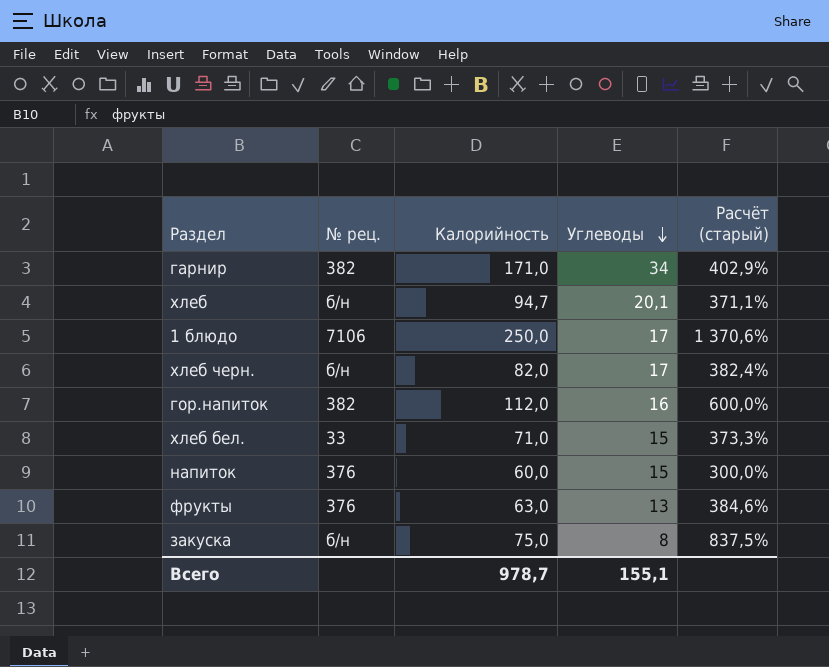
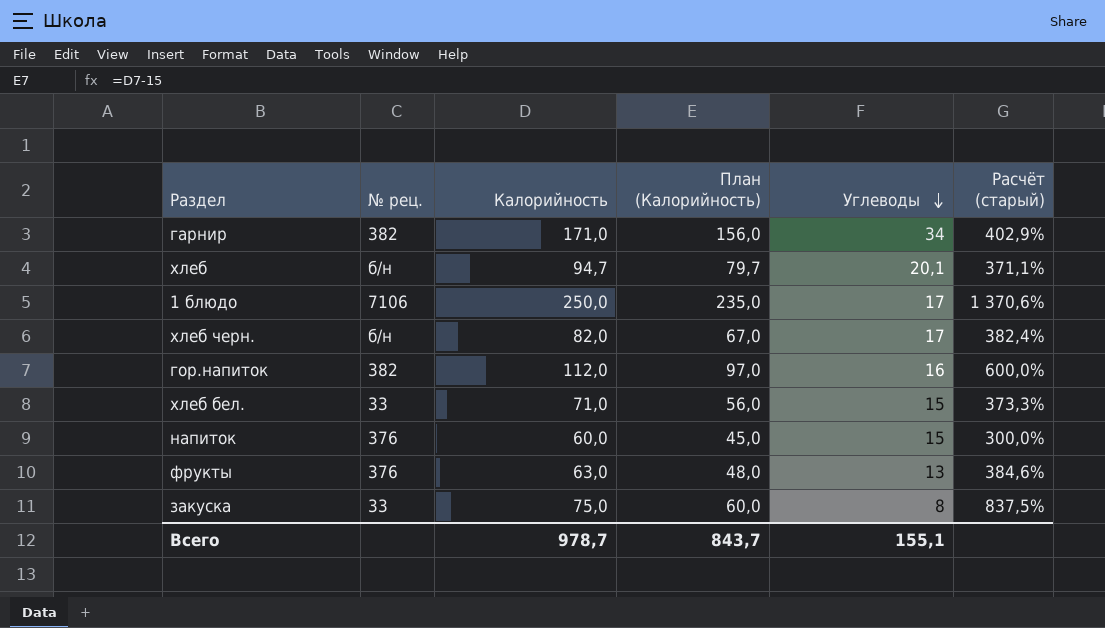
column План (Калорийность) | formula: none -> [Калорийность] - 15
закуска | № рец.: б/н -> 33

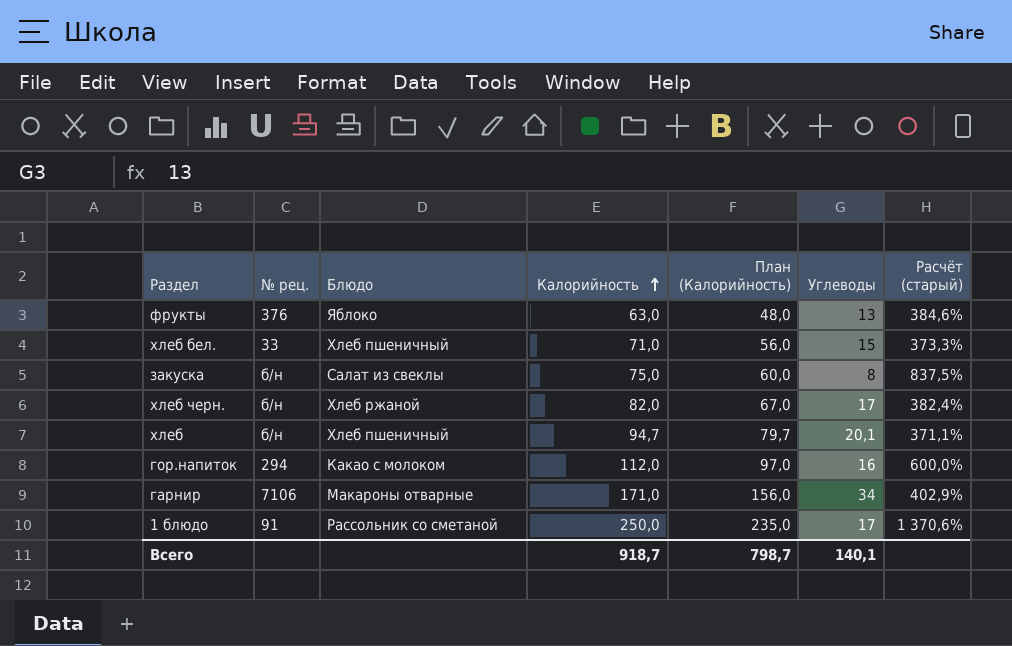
row order: Углеводы descending -> Калорийность ascending
column Блюдо | position: none -> 3
row напиток: 376 | 60,0 | 45,0 | 15 | 300,0% -> none
закуска | № рец.: 33 -> б/н
гор.напиток | № рец.: 382 -> 294
гарнир | № рец.: 382 -> 7106
1 блюдо | № рец.: 7106 -> 91
Всего | Калорийность: 978,7 -> 918,7
Всего | План (Калорийность): 843,7 -> 798,7
Всего | Углеводы: 155,1 -> 140,1

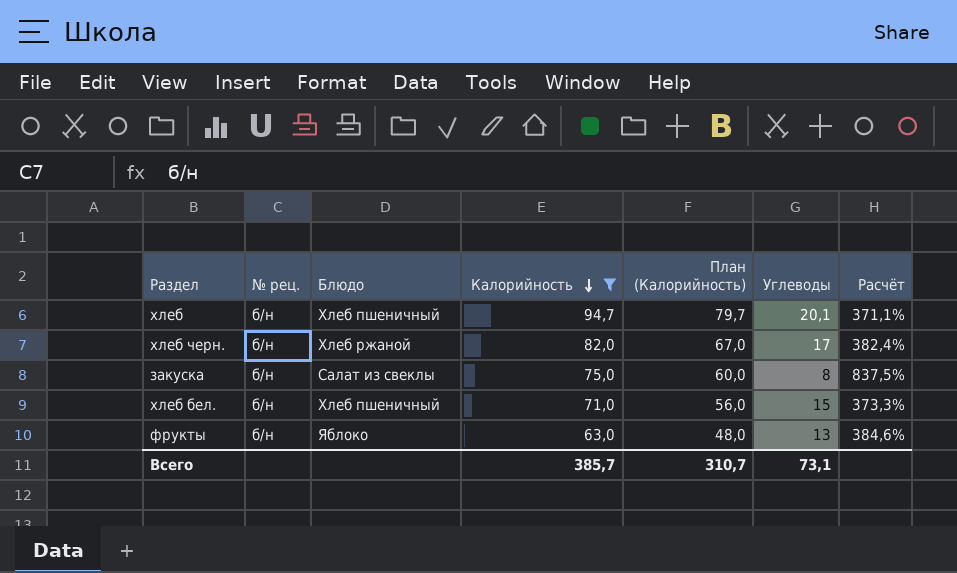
filter: none -> Калорийность <= 94,7
row order: Калорийность ascending -> Калорийность descending
column name: Расчёт (старый) -> Расчёт
хлеб бел. | № рец.: 33 -> б/н
фрукты | № рец.: 376 -> б/н
Всего | Калорийность: 918,7 -> 385,7
Всего | План (Калорийность): 798,7 -> 310,7
Всего | Углеводы: 140,1 -> 73,1

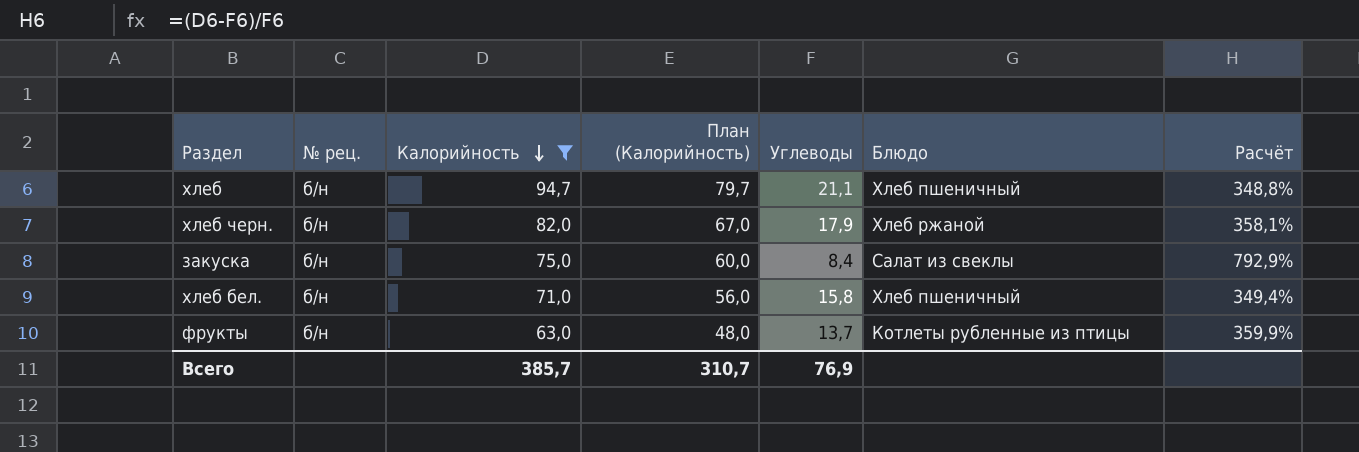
column Блюдо | position: 3 -> 6
хлеб | Углеводы: 20,1 -> 21,1
хлеб | Расчёт: 371,1% -> 348,8%
хлеб черн. | Углеводы: 17 -> 17,9
хлеб черн. | Расчёт: 382,4% -> 358,1%
закуска | Углеводы: 8 -> 8,4
закуска | Расчёт: 837,5% -> 792,9%
хлеб бел. | Углеводы: 15 -> 15,8
хлеб бел. | Расчёт: 373,3% -> 349,4%
фрукты | Углеводы: 13 -> 13,7
фрукты | Блюдо: Яблоко -> Котлеты рубленные из птицы
фрукты | Расчёт: 384,6% -> 359,9%
Всего | Углеводы: 73,1 -> 76,9

